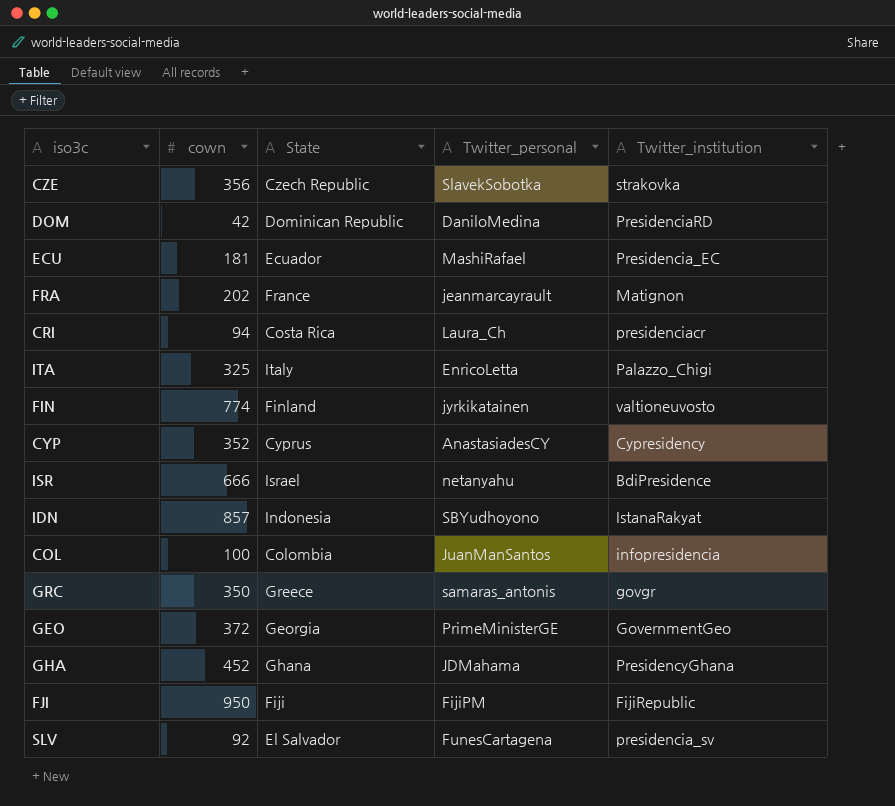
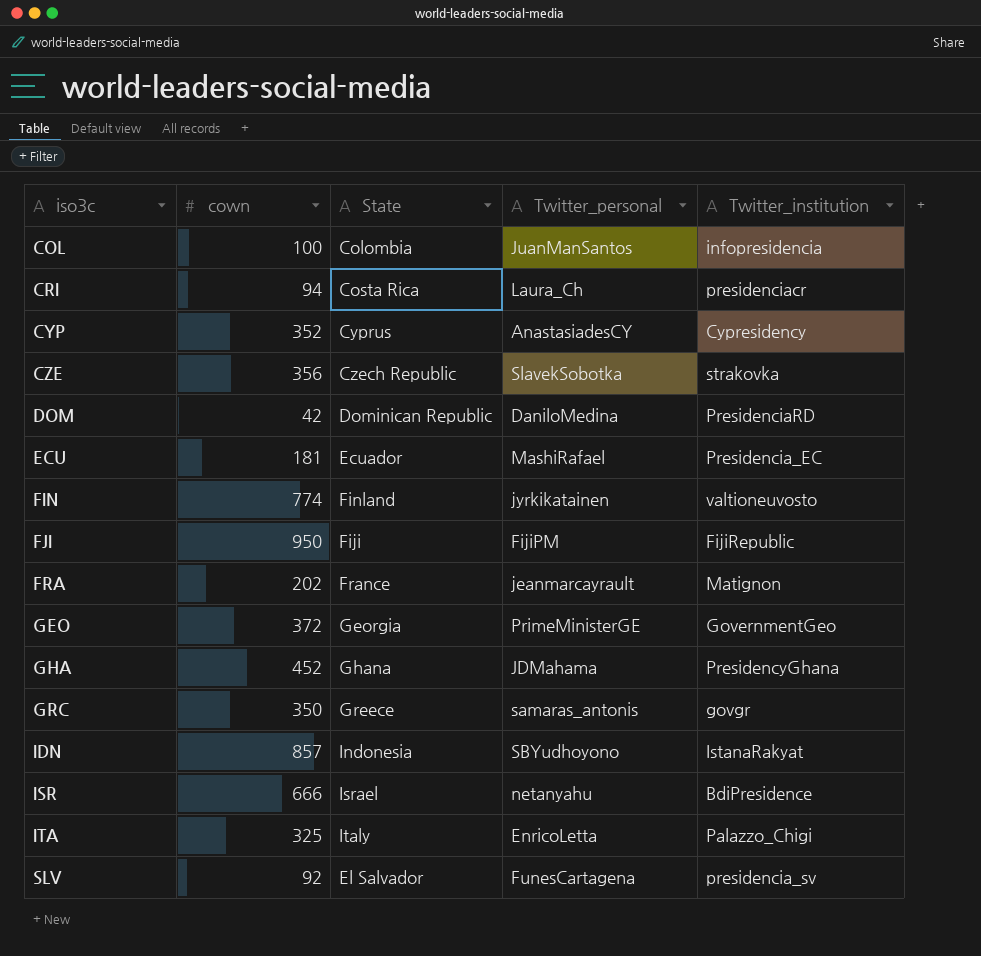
row order: none -> iso3c ascending

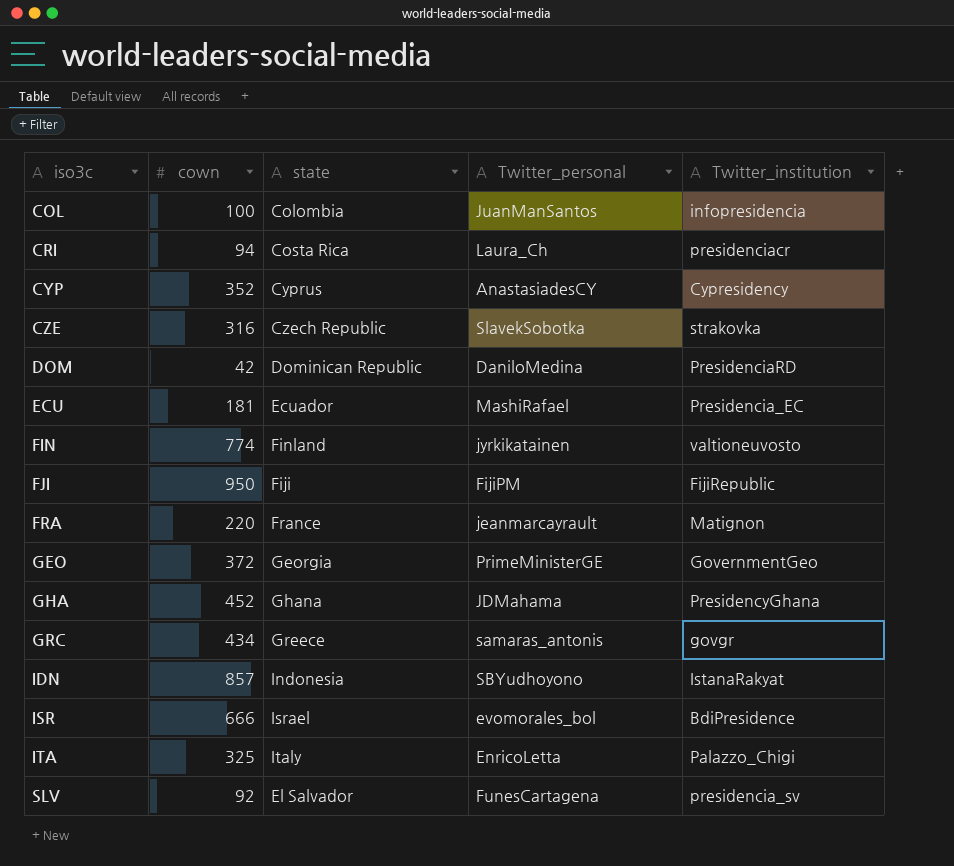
column name: State -> state
CZE | cown: 356 -> 316
FRA | cown: 202 -> 220
GRC | cown: 350 -> 434
ISR | Twitter_personal: netanyahu -> evomorales_bol

